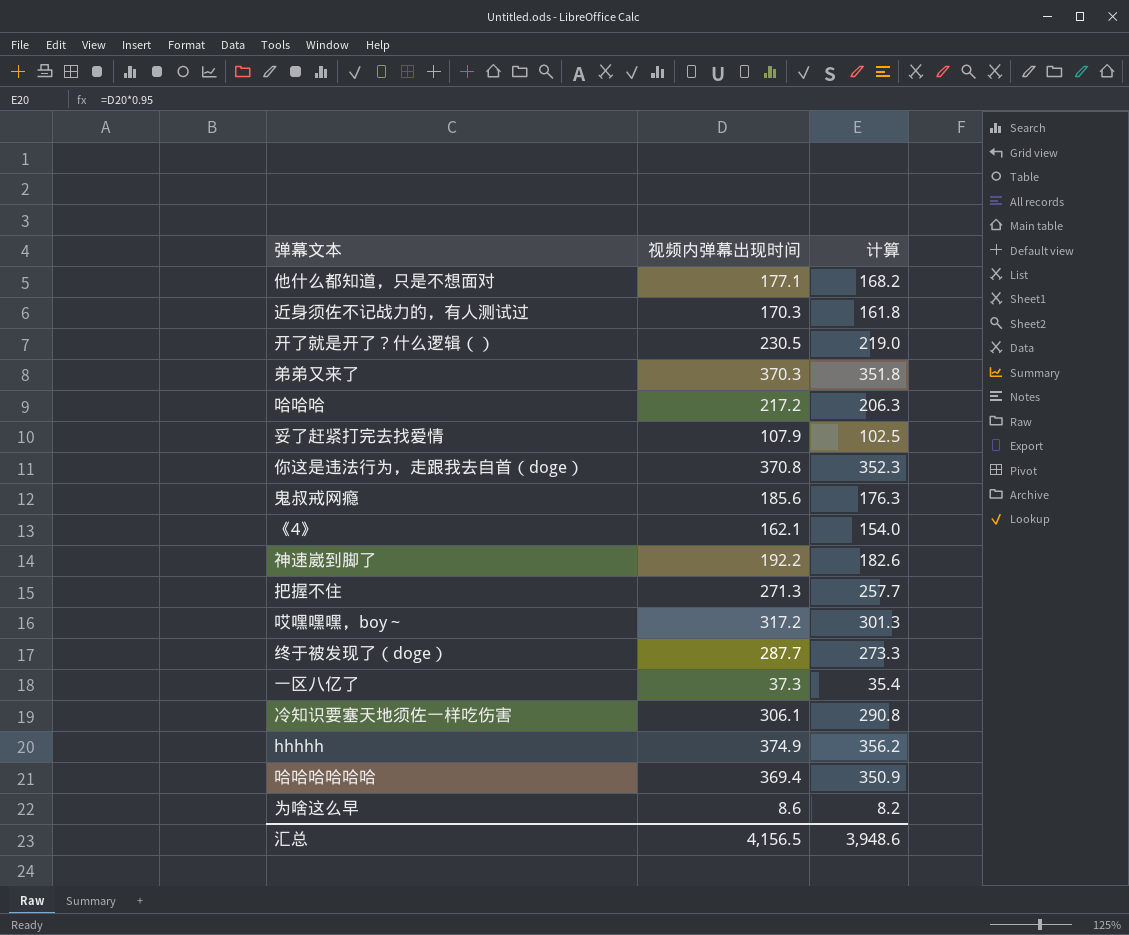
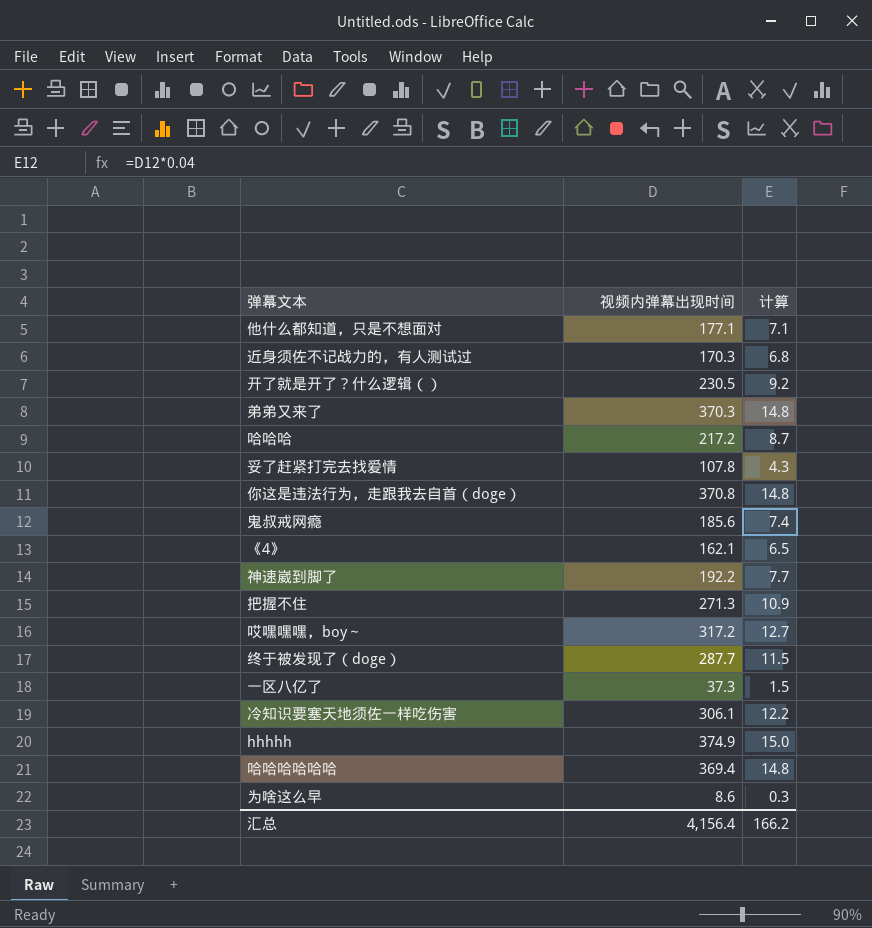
column 计算 | formula: [视频内弹幕出现时间] * 0.95 -> [视频内弹幕出现时间] * 0.04
妥了赶紧打完去找爱情 | 视频内弹幕出现时间: 107.9 -> 107.8
汇总 | 视频内弹幕出现时间: 4,156.5 -> 4,156.4
汇总 | 计算: 3,948.6 -> 166.2

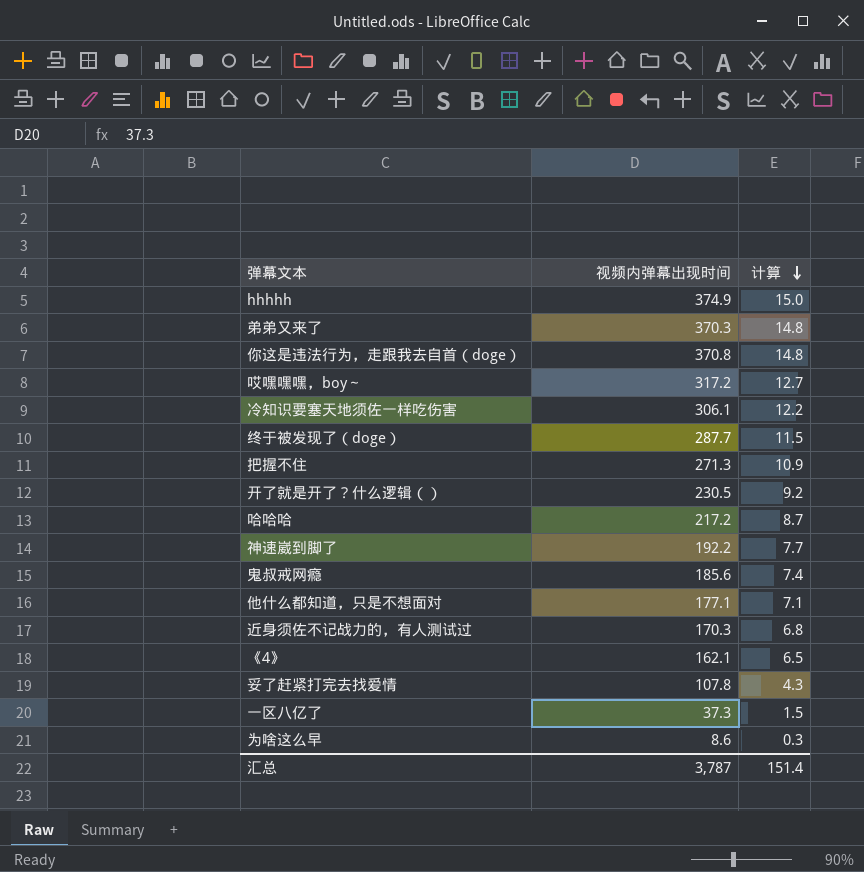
row order: none -> 计算 descending
row 哈哈哈哈哈哈: 369.4 | 14.8 -> none
汇总 | 视频内弹幕出现时间: 4,156.4 -> 3,787
汇总 | 计算: 166.2 -> 151.4

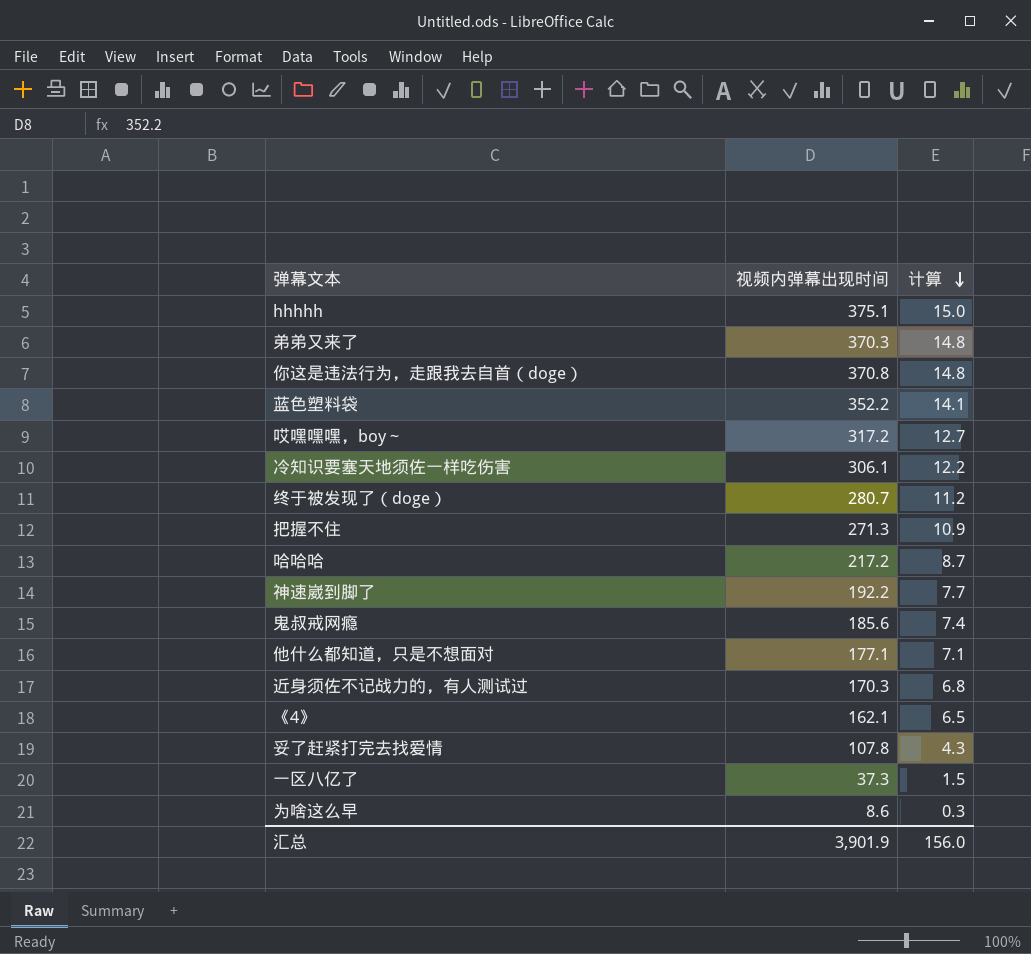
row 开了就是开了？什么逻辑（）: 230.5 | 9.2 -> none
hhhhh | 视频内弹幕出现时间: 374.9 -> 375.1
row 蓝色塑料袋: none -> 352.2 | 14.1
终于被发现了（doge） | 视频内弹幕出现时间: 287.7 -> 280.7
终于被发现了（doge） | 计算: 11.5 -> 11.2
汇总 | 视频内弹幕出现时间: 3,787 -> 3,901.9
汇总 | 计算: 151.4 -> 156.0

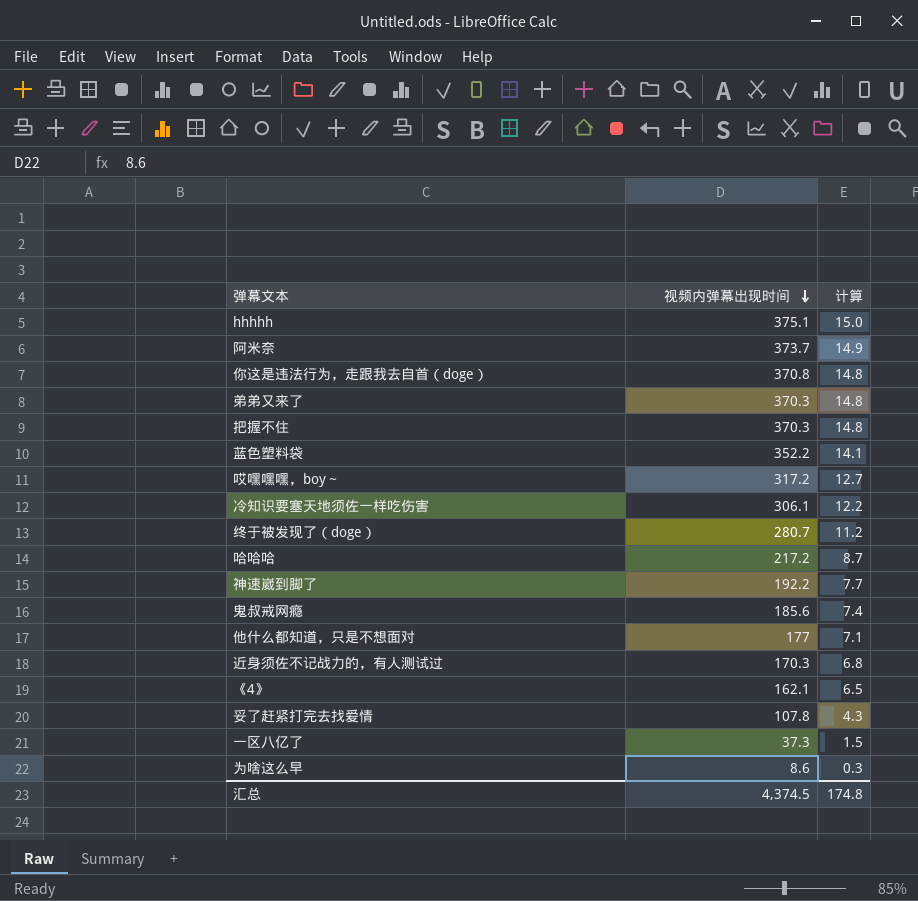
row order: 计算 descending -> 视频内弹幕出现时间 descending
row 阿米奈: none -> 373.7 | 14.9
把握不住 | 视频内弹幕出现时间: 271.3 -> 370.3
把握不住 | 计算: 10.9 -> 14.8
他什么都知道，只是不想面对 | 视频内弹幕出现时间: 177.1 -> 177
汇总 | 视频内弹幕出现时间: 3,901.9 -> 4,374.5
汇总 | 计算: 156.0 -> 174.8

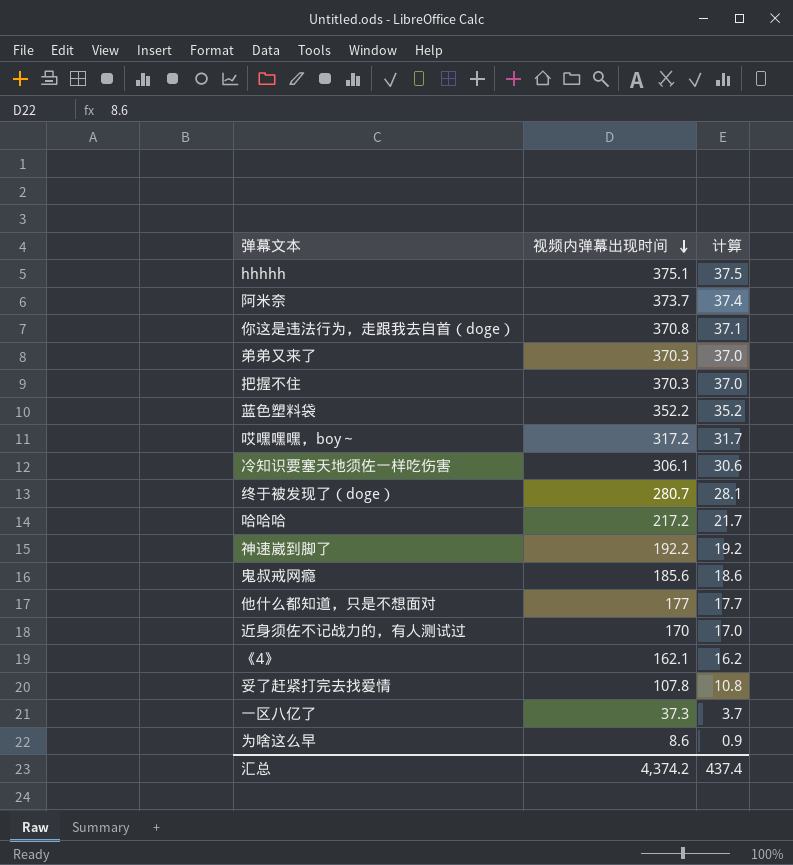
column 计算 | formula: [视频内弹幕出现时间] * 0.04 -> [视频内弹幕出现时间] * 0.1
近身须佐不记战力的，有人测试过 | 视频内弹幕出现时间: 170.3 -> 170
汇总 | 视频内弹幕出现时间: 4,374.5 -> 4,374.2
汇总 | 计算: 174.8 -> 437.4

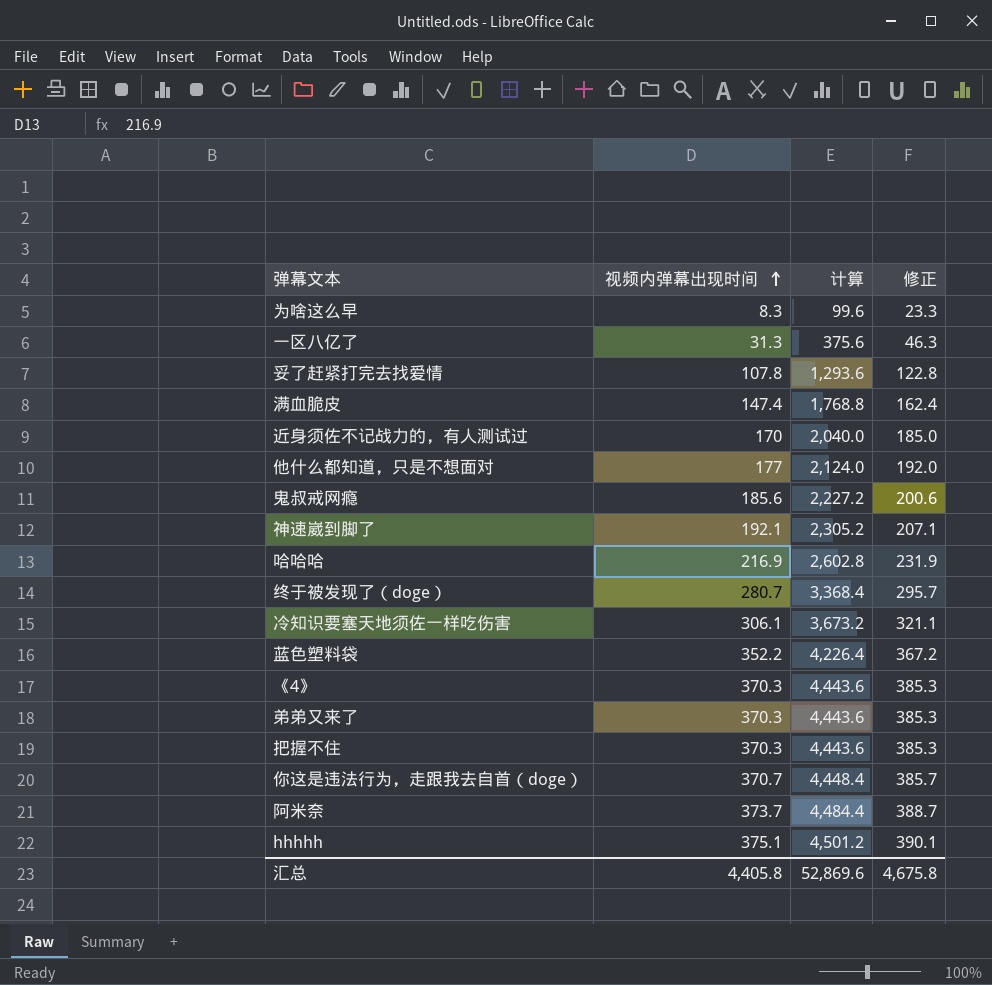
row order: 视频内弹幕出现时间 descending -> 视频内弹幕出现时间 ascending
column 计算 | formula: [视频内弹幕出现时间] * 0.1 -> [视频内弹幕出现时间] * 12
column 修正 | formula: none -> [视频内弹幕出现时间] + 15
row 哎嘿嘿嘿，boy～: 317.2 | 31.7 -> none
为啥这么早 | 视频内弹幕出现时间: 8.6 -> 8.3
一区八亿了 | 视频内弹幕出现时间: 37.3 -> 31.3
row 满血脆皮: none -> 147.4 | 1,768.8 | 162.4
神速崴到脚了 | 视频内弹幕出现时间: 192.2 -> 192.1
哈哈哈 | 视频内弹幕出现时间: 217.2 -> 216.9
《4》 | 视频内弹幕出现时间: 162.1 -> 370.3
你这是违法行为，走跟我去自首（doge） | 视频内弹幕出现时间: 370.8 -> 370.7
汇总 | 视频内弹幕出现时间: 4,374.2 -> 4,405.8
汇总 | 计算: 437.4 -> 52,869.6

